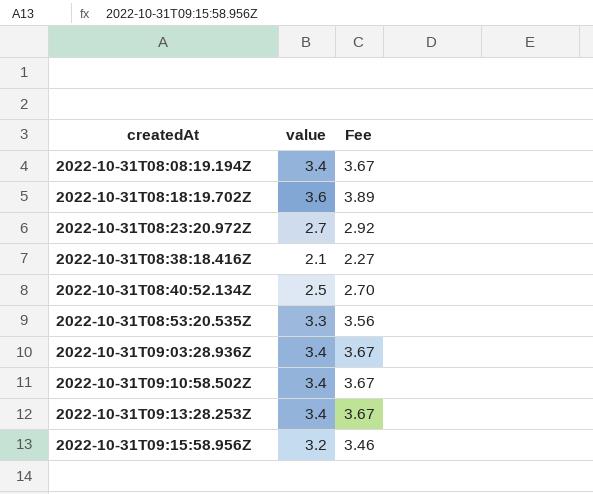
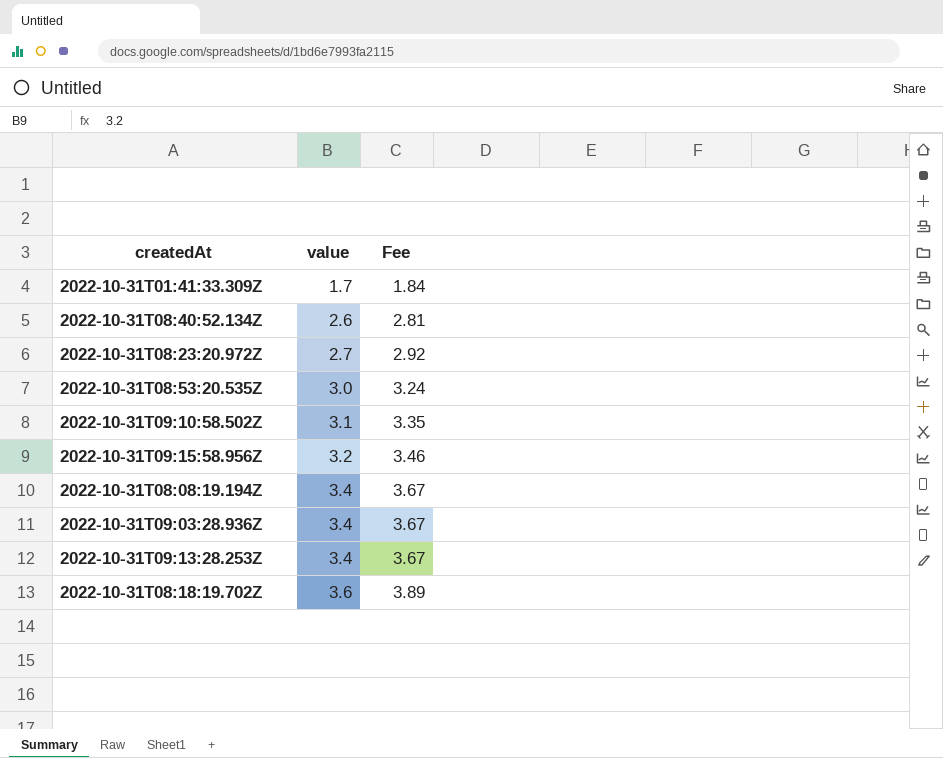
row order: createdAt ascending -> value ascending
row 2022-10-31T08:38:18.416Z: 2.1 | 2.27 -> none
row 2022-10-31T01:41:33.309Z: none -> 1.7 | 1.84
2022-10-31T08:40:52.134Z | value: 2.5 -> 2.6
2022-10-31T08:40:52.134Z | Fee: 2.70 -> 2.81
2022-10-31T08:53:20.535Z | value: 3.3 -> 3.0
2022-10-31T08:53:20.535Z | Fee: 3.56 -> 3.24
2022-10-31T09:10:58.502Z | value: 3.4 -> 3.1
2022-10-31T09:10:58.502Z | Fee: 3.67 -> 3.35

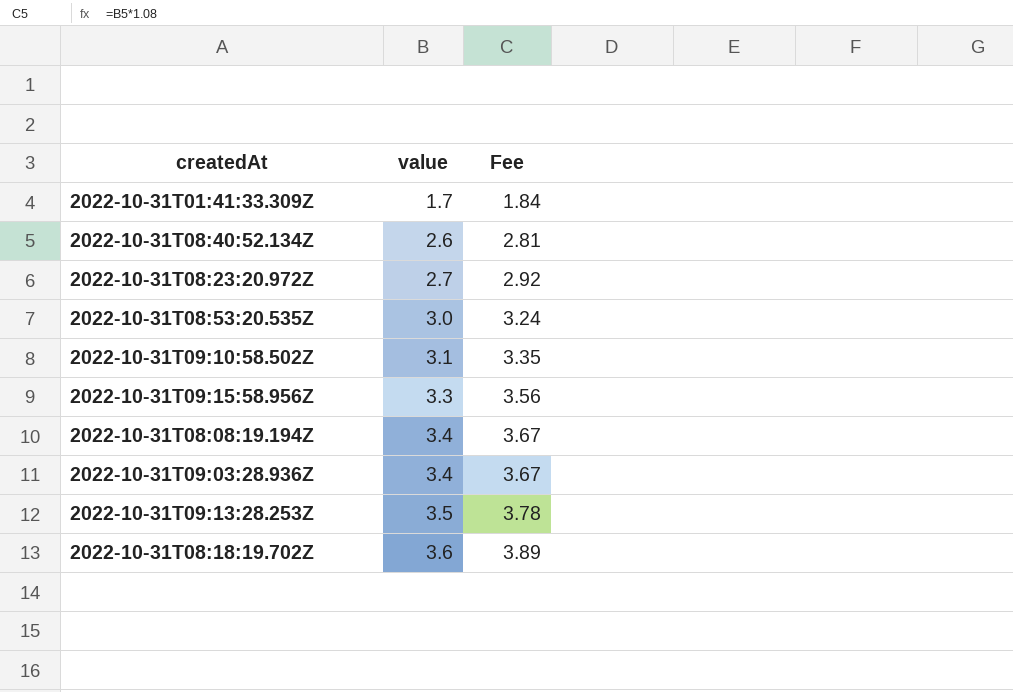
2022-10-31T09:15:58.956Z | value: 3.2 -> 3.3
2022-10-31T09:15:58.956Z | Fee: 3.46 -> 3.56
2022-10-31T09:13:28.253Z | value: 3.4 -> 3.5
2022-10-31T09:13:28.253Z | Fee: 3.67 -> 3.78

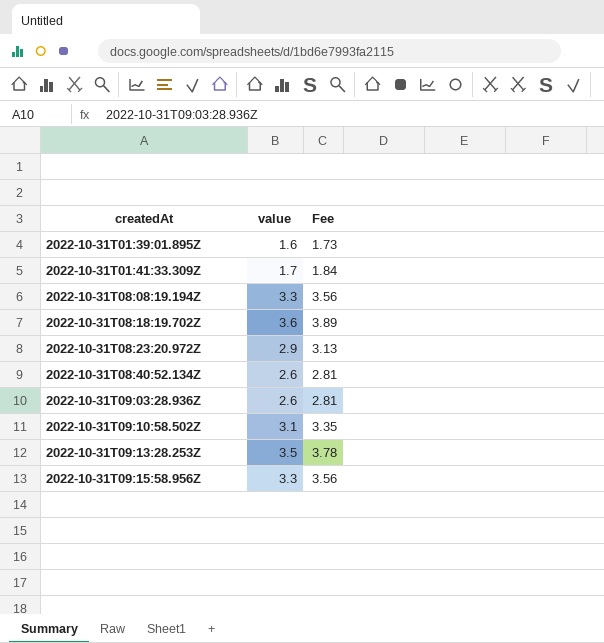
row order: value ascending -> createdAt ascending
row 2022-10-31T08:53:20.535Z: 3.0 | 3.24 -> none
row 2022-10-31T01:39:01.895Z: none -> 1.6 | 1.73
2022-10-31T08:08:19.194Z | value: 3.4 -> 3.3
2022-10-31T08:08:19.194Z | Fee: 3.67 -> 3.56
2022-10-31T08:23:20.972Z | value: 2.7 -> 2.9
2022-10-31T08:23:20.972Z | Fee: 2.92 -> 3.13
2022-10-31T09:03:28.936Z | value: 3.4 -> 2.6
2022-10-31T09:03:28.936Z | Fee: 3.67 -> 2.81

